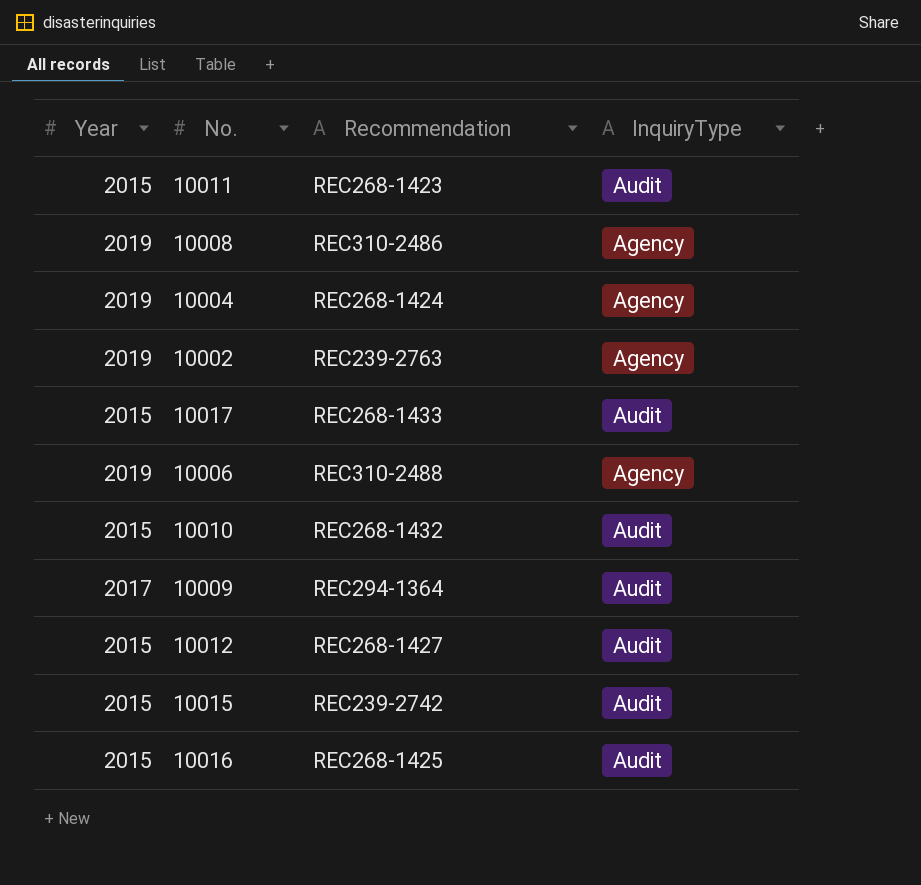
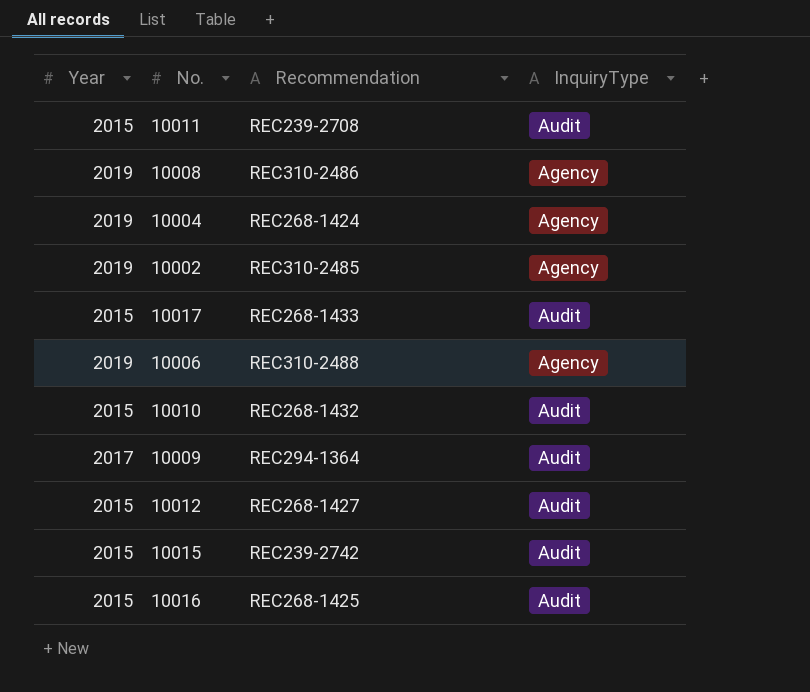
10011 | Recommendation: REC268-1423 -> REC239-2708
10002 | Recommendation: REC239-2763 -> REC310-2485

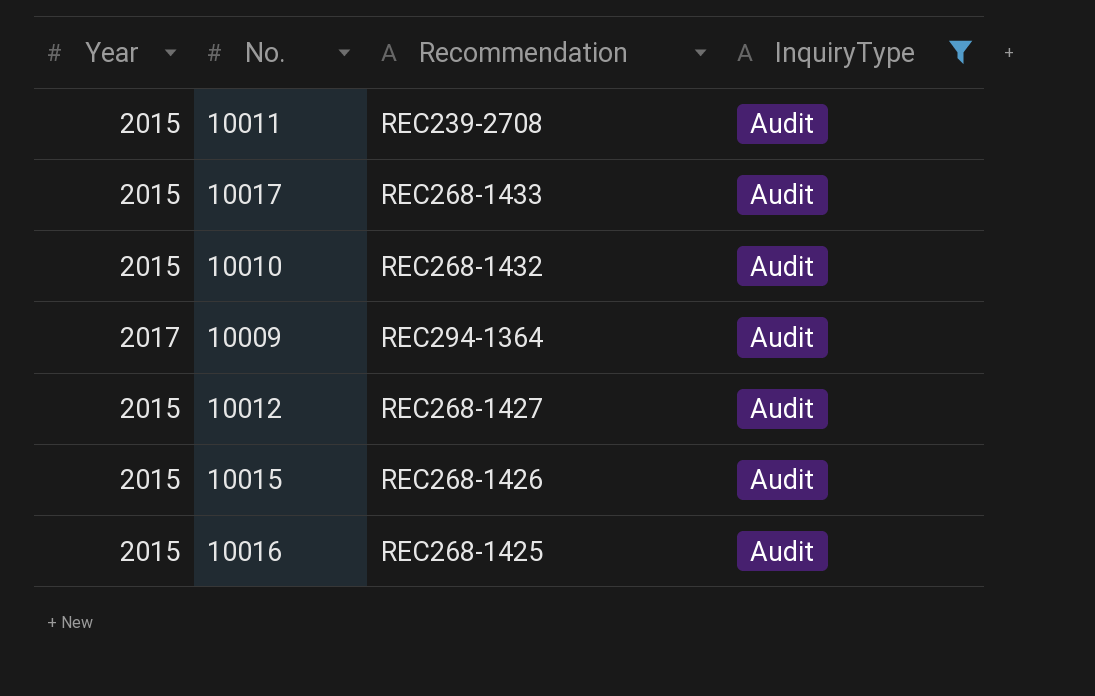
filter: none -> InquiryType = Audit
10015 | Recommendation: REC239-2742 -> REC268-1426

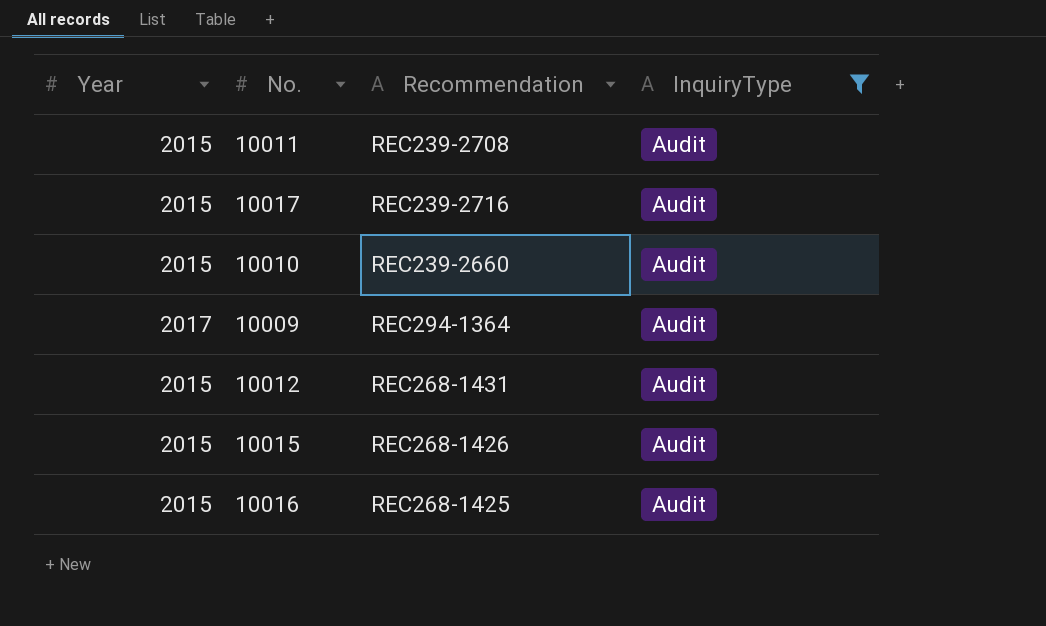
10017 | Recommendation: REC268-1433 -> REC239-2716
10010 | Recommendation: REC268-1432 -> REC239-2660
10012 | Recommendation: REC268-1427 -> REC268-1431

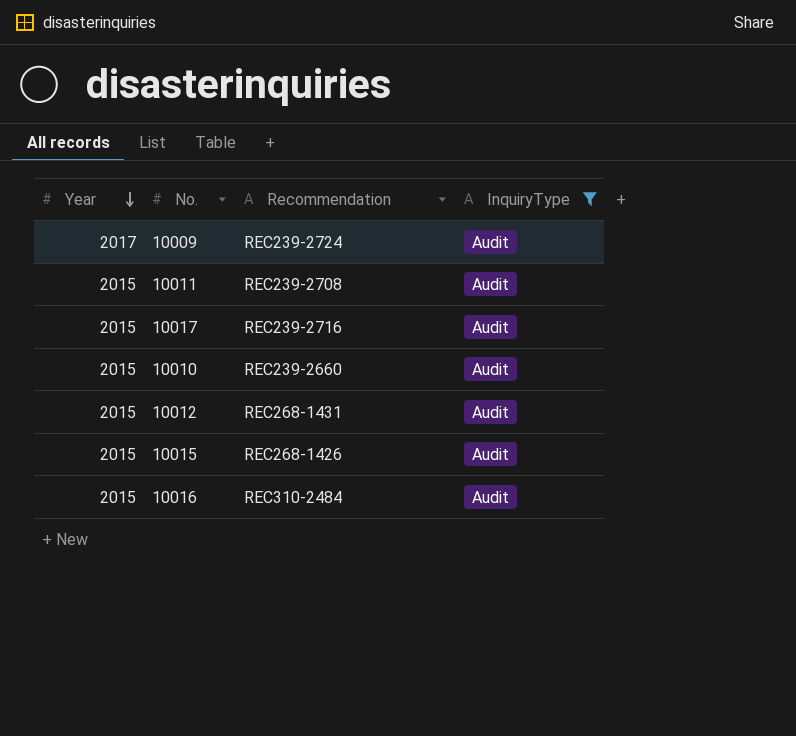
row order: none -> Year descending
10009 | Recommendation: REC294-1364 -> REC239-2724
10016 | Recommendation: REC268-1425 -> REC310-2484

